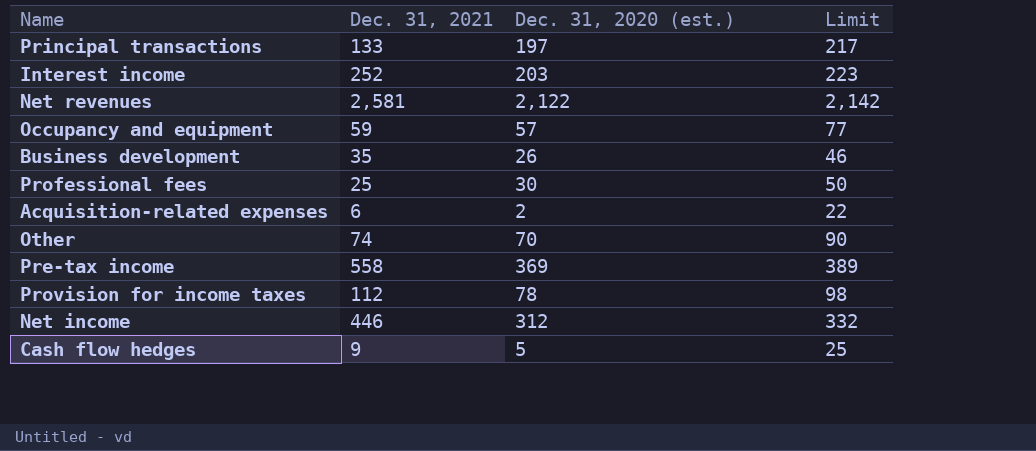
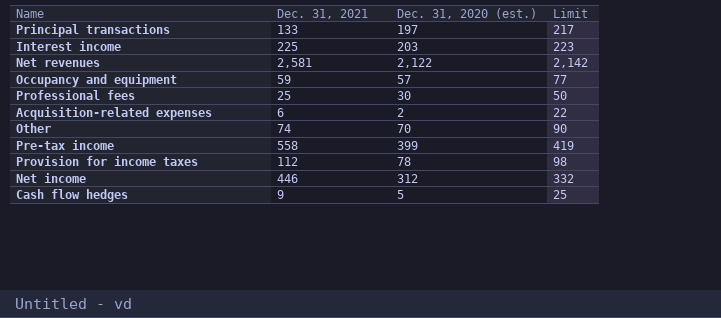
row Business development: 35 | 26 | 46 -> none
Interest income | Dec. 31, 2021: 252 -> 225
Pre-tax income | Dec. 31, 2020 (est.): 369 -> 399
Pre-tax income | Limit: 389 -> 419

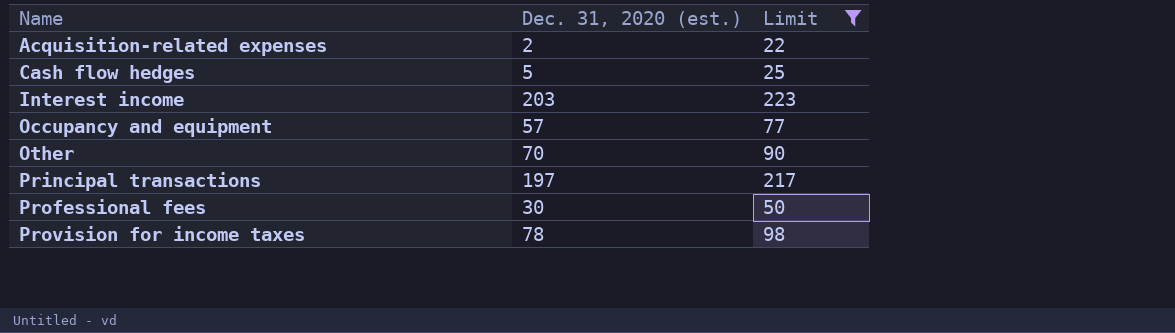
filter: none -> Limit <= 223
row order: none -> Name ascending
column Dec. 31, 2021 | position: 2 -> none

